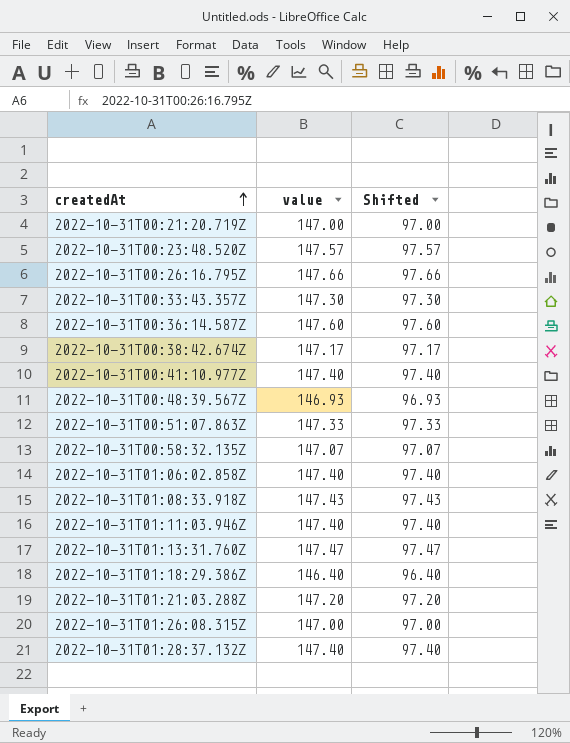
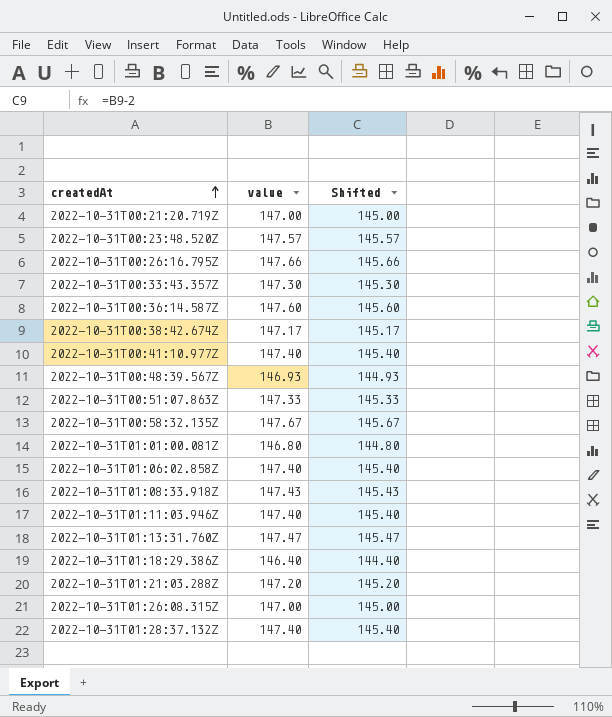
column Shifted | formula: [value] - 50 -> [value] - 2
2022-10-31T00:58:32.135Z | value: 147.07 -> 147.67
row 2022-10-31T01:01:00.081Z: none -> 146.80 | 144.80

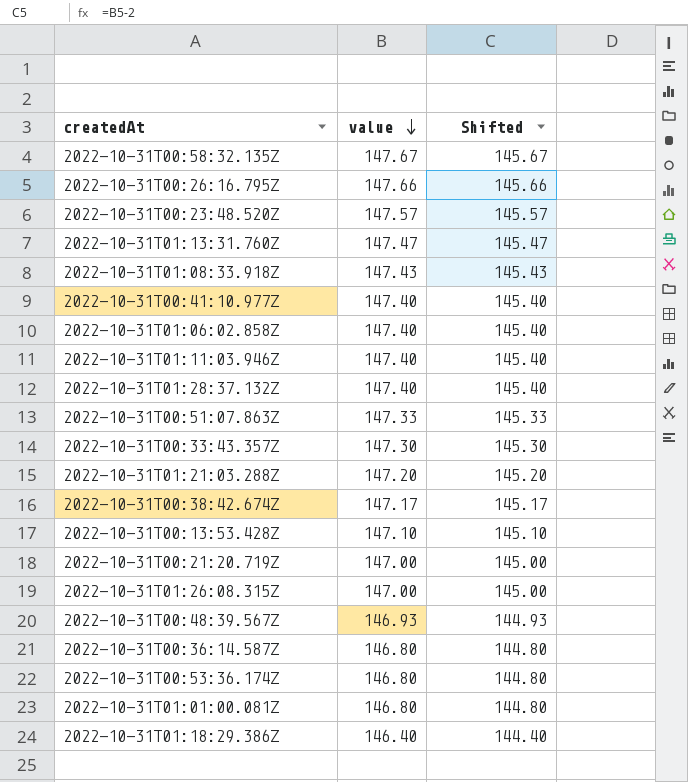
row order: createdAt ascending -> value descending
row 2022-10-31T00:13:53.428Z: none -> 147.10 | 145.10
2022-10-31T00:36:14.587Z | value: 147.60 -> 146.80
2022-10-31T00:36:14.587Z | Shifted: 145.60 -> 144.80
row 2022-10-31T00:53:36.174Z: none -> 146.80 | 144.80

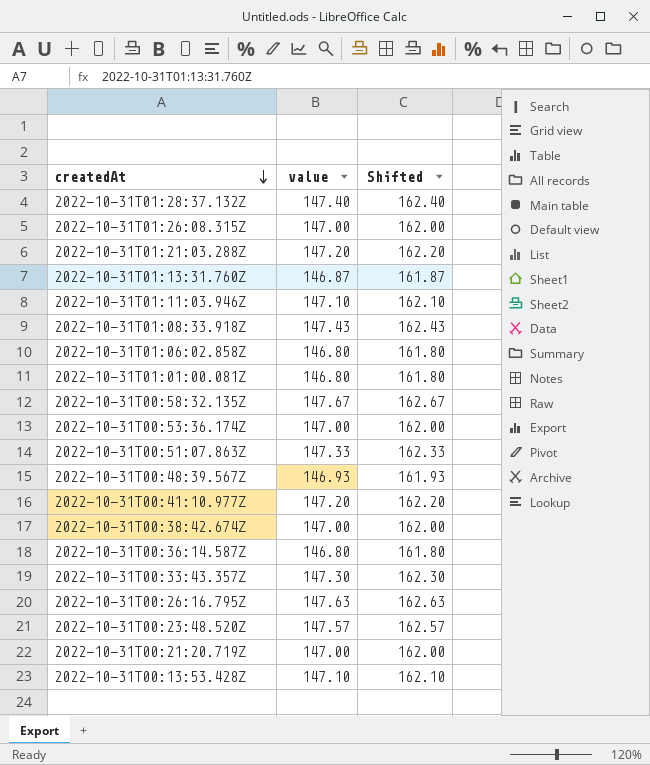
row order: value descending -> createdAt descending
column Shifted | formula: [value] - 2 -> [value] + 15
row 2022-10-31T01:18:29.386Z: 146.40 | 144.40 -> none
2022-10-31T01:13:31.760Z | value: 147.47 -> 146.87
2022-10-31T01:11:03.946Z | value: 147.40 -> 147.10
2022-10-31T01:06:02.858Z | value: 147.40 -> 146.80
2022-10-31T00:53:36.174Z | value: 146.80 -> 147.00
2022-10-31T00:41:10.977Z | value: 147.40 -> 147.20
2022-10-31T00:38:42.674Z | value: 147.17 -> 147.00
2022-10-31T00:26:16.795Z | value: 147.66 -> 147.63

